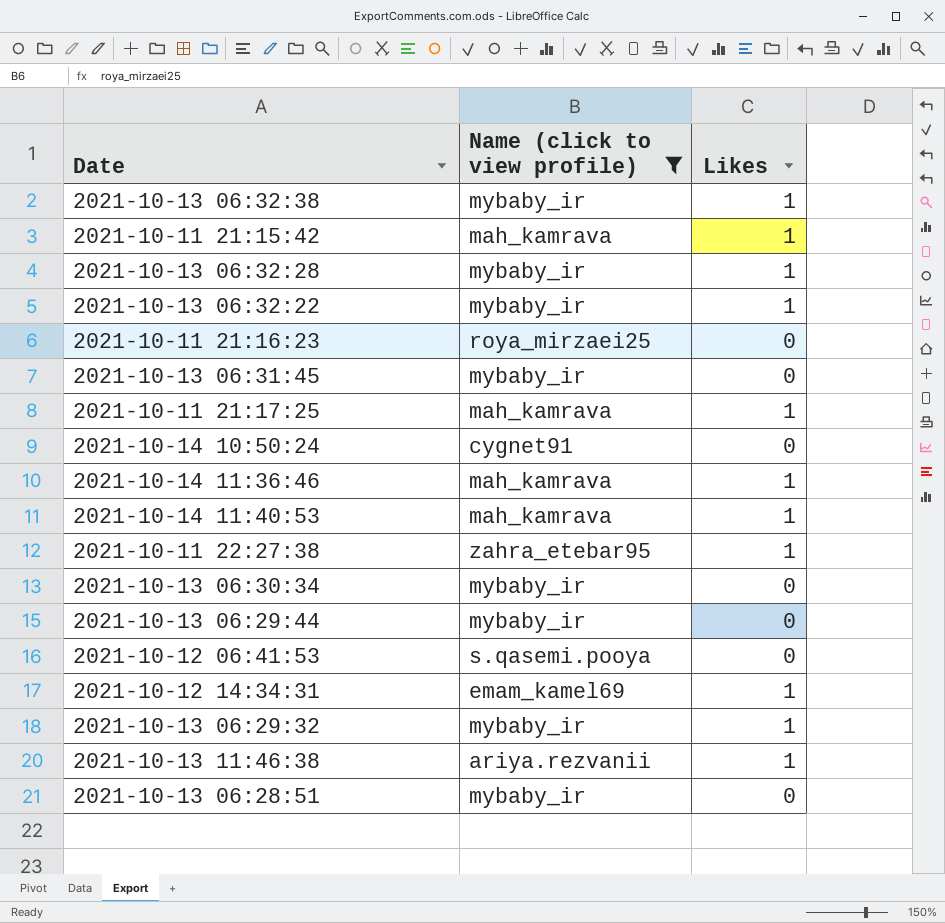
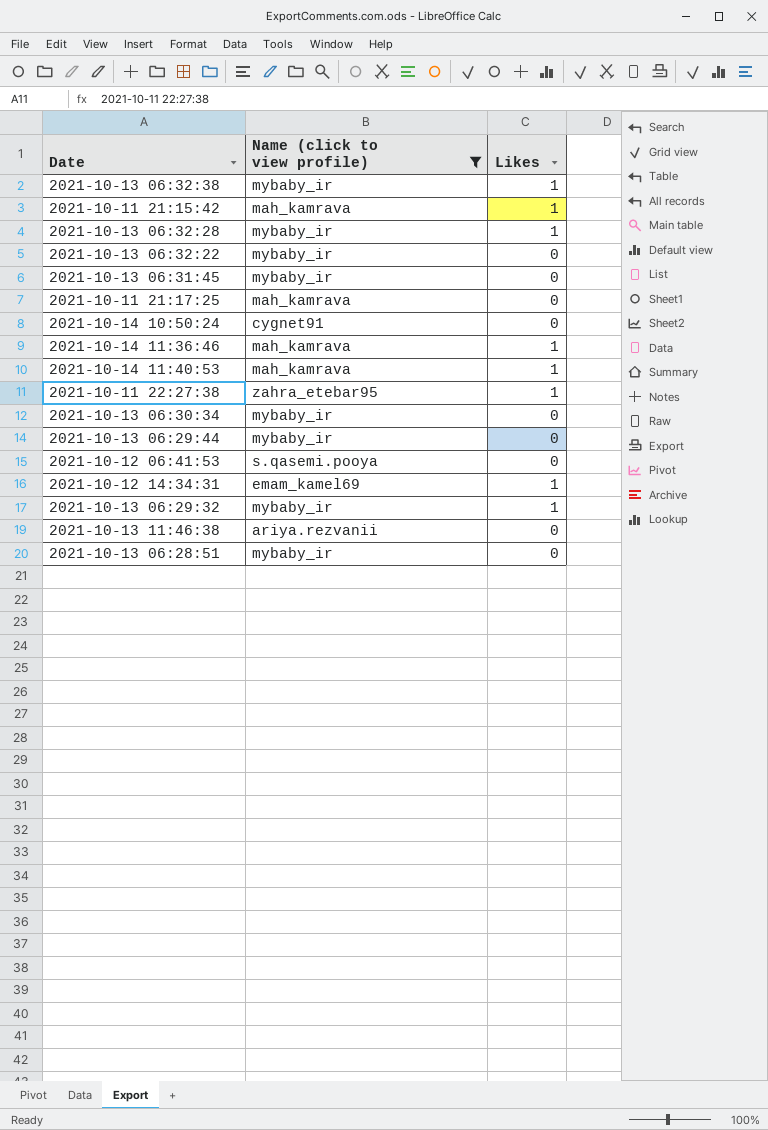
row 2021-10-11 21:16:23: roya_mirzaei25 | 0 -> none
2021-10-13 06:32:22 | Likes: 1 -> 0
2021-10-11 21:17:25 | Likes: 1 -> 0
2021-10-13 11:46:38 | Likes: 1 -> 0

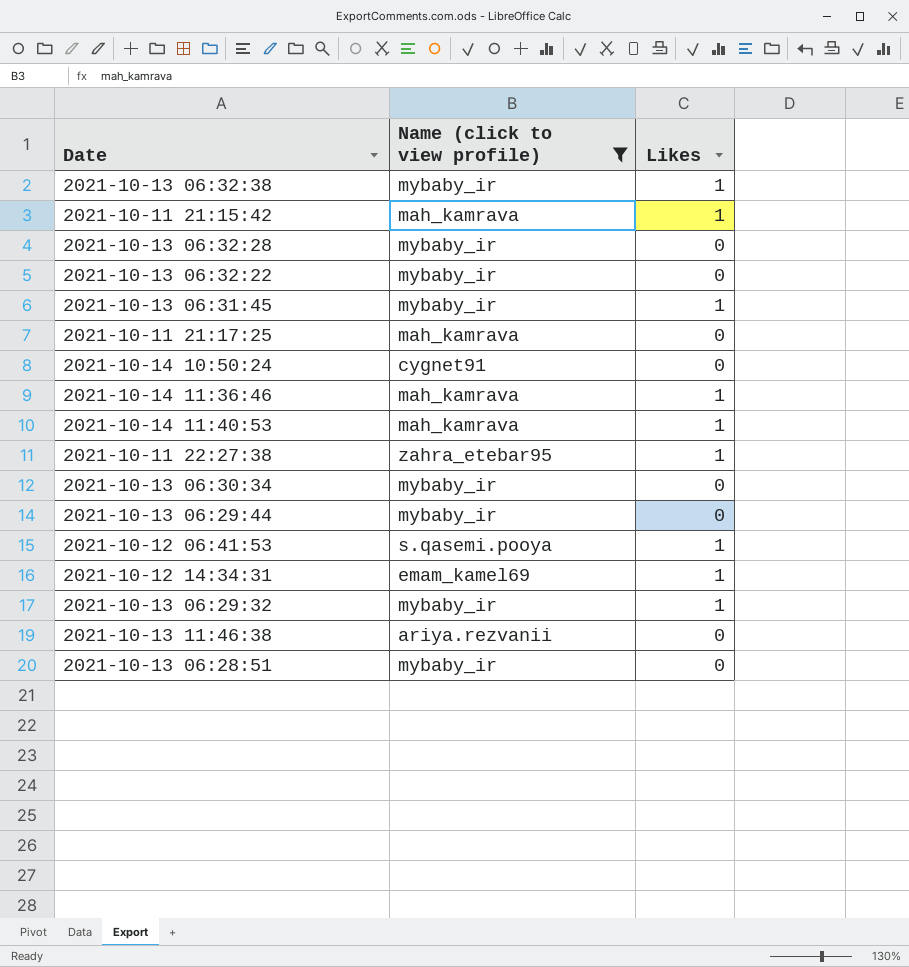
2021-10-13 06:32:28 | Likes: 1 -> 0
2021-10-13 06:31:45 | Likes: 0 -> 1
2021-10-12 06:41:53 | Likes: 0 -> 1

